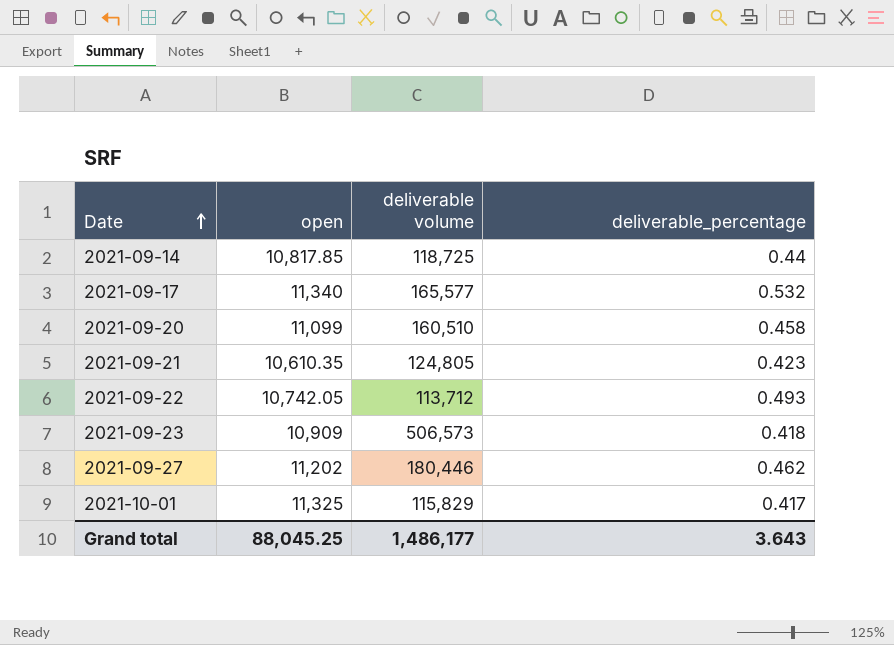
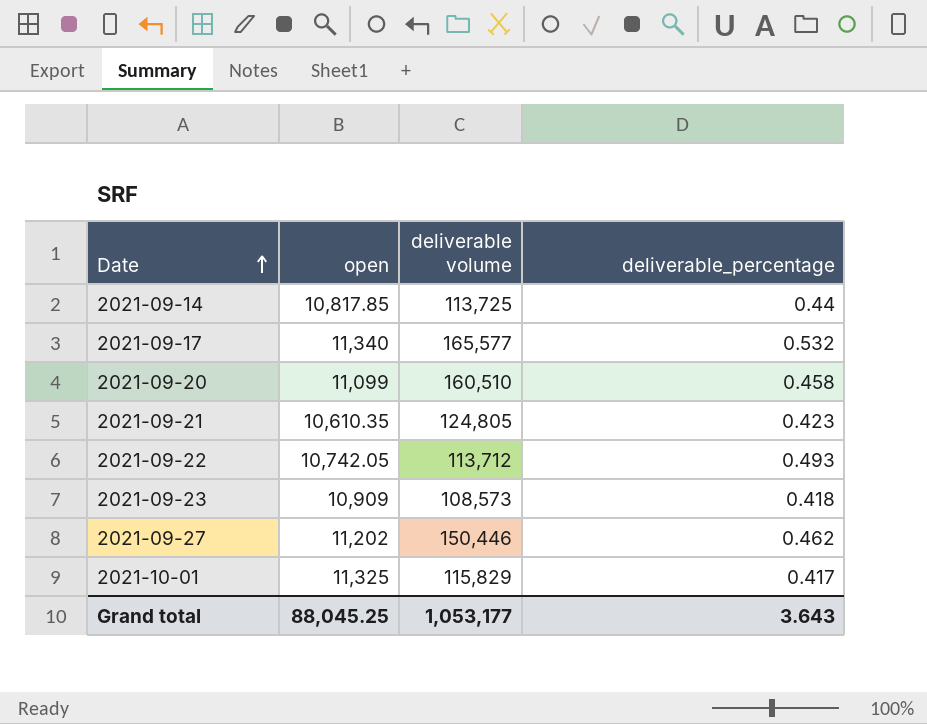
2021-09-14 | deliverable volume: 118,725 -> 113,725
2021-09-23 | deliverable volume: 506,573 -> 108,573
2021-09-27 | deliverable volume: 180,446 -> 150,446
Grand total | deliverable volume: 1,486,177 -> 1,053,177

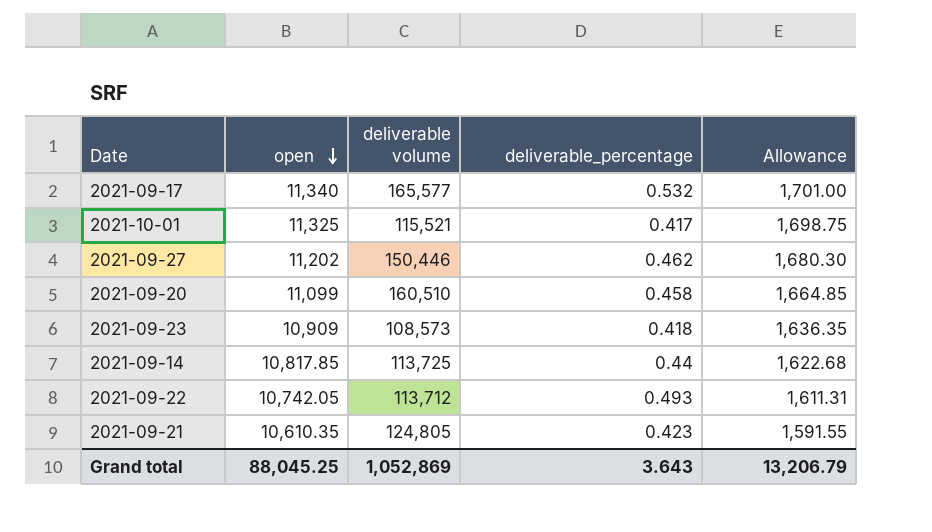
row order: Date ascending -> open descending
column Allowance | formula: none -> [open] * 0.15
2021-10-01 | deliverable volume: 115,829 -> 115,521
Grand total | deliverable volume: 1,053,177 -> 1,052,869

